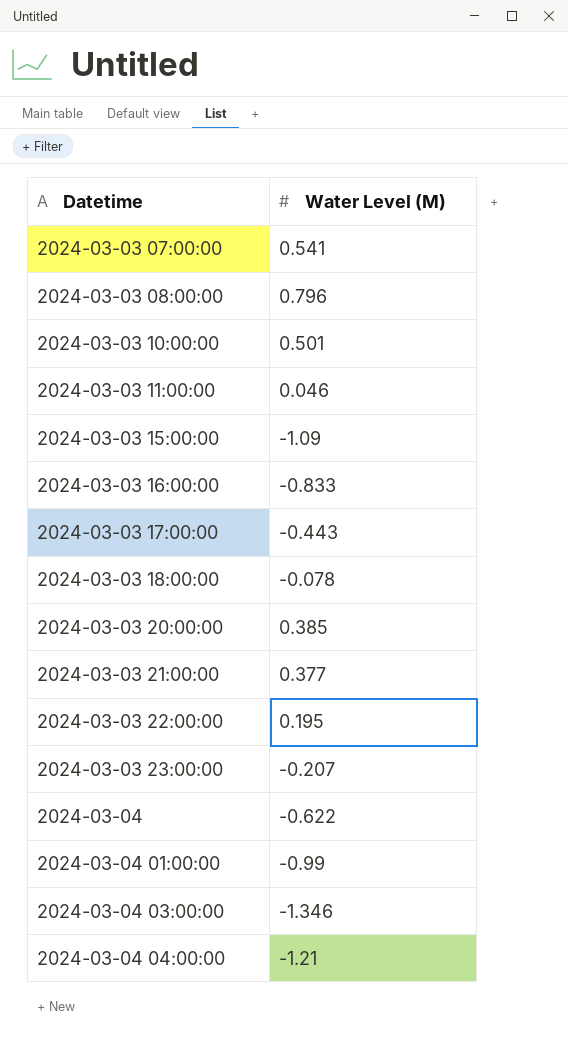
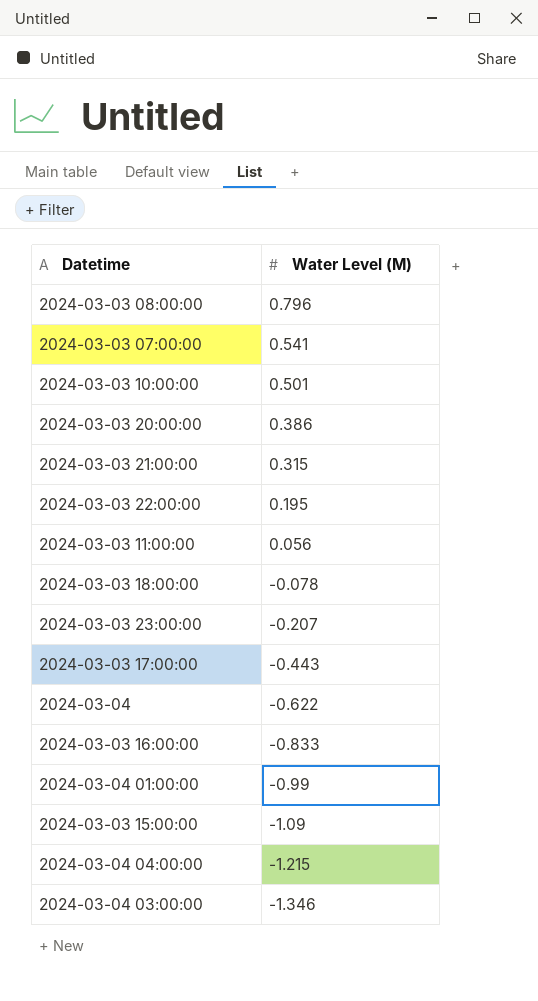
row order: Datetime ascending -> Water Level (M) descending
2024-03-03 20:00:00 | Water Level (M): 0.385 -> 0.386
2024-03-03 21:00:00 | Water Level (M): 0.377 -> 0.315
2024-03-03 11:00:00 | Water Level (M): 0.046 -> 0.056
2024-03-04 04:00:00 | Water Level (M): -1.21 -> -1.215

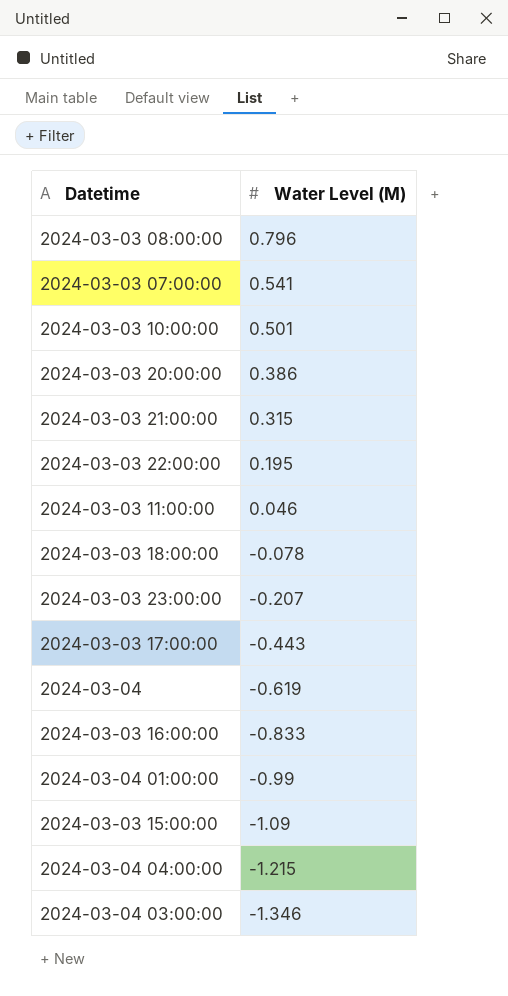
2024-03-03 11:00:00 | Water Level (M): 0.056 -> 0.046
2024-03-04 | Water Level (M): -0.622 -> -0.619

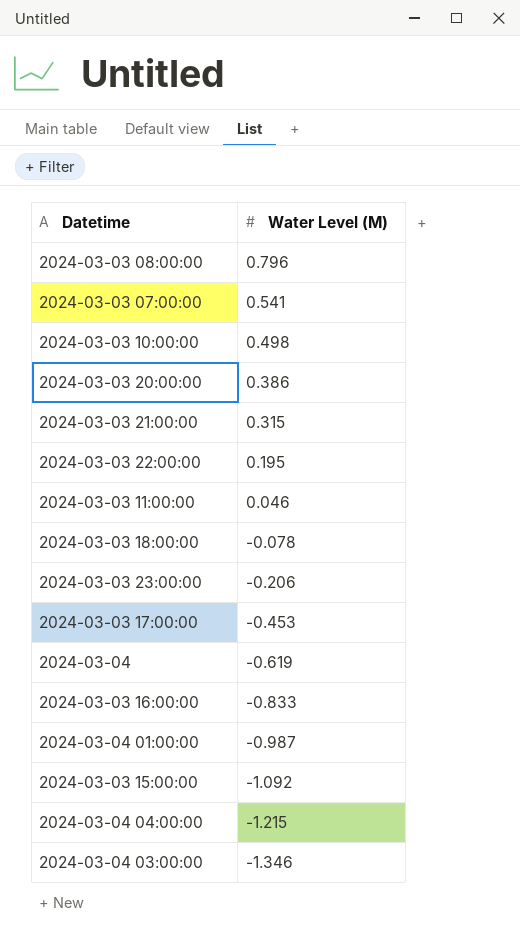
2024-03-03 10:00:00 | Water Level (M): 0.501 -> 0.498
2024-03-03 23:00:00 | Water Level (M): -0.207 -> -0.206
2024-03-03 17:00:00 | Water Level (M): -0.443 -> -0.453
2024-03-04 01:00:00 | Water Level (M): -0.99 -> -0.987
2024-03-03 15:00:00 | Water Level (M): -1.09 -> -1.092

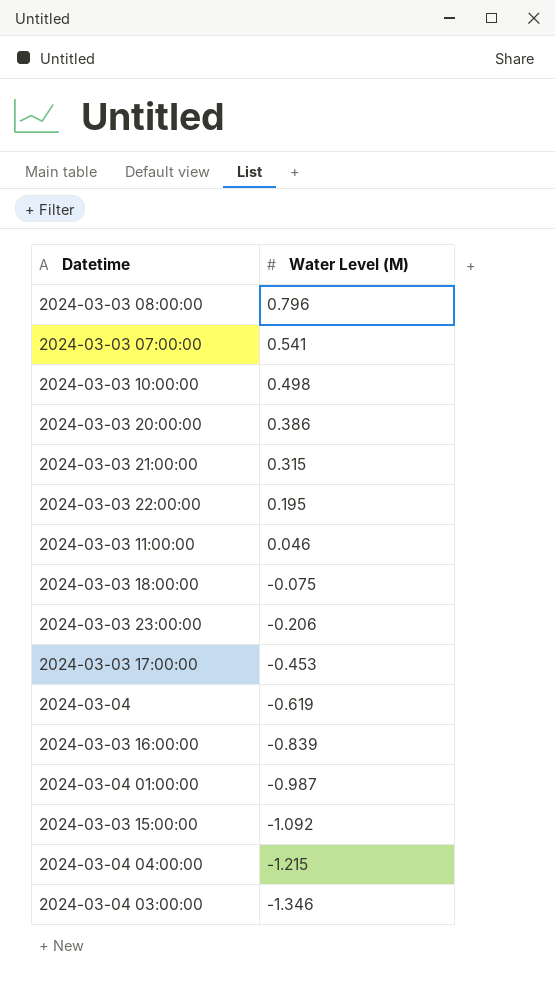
2024-03-03 18:00:00 | Water Level (M): -0.078 -> -0.075
2024-03-03 16:00:00 | Water Level (M): -0.833 -> -0.839

